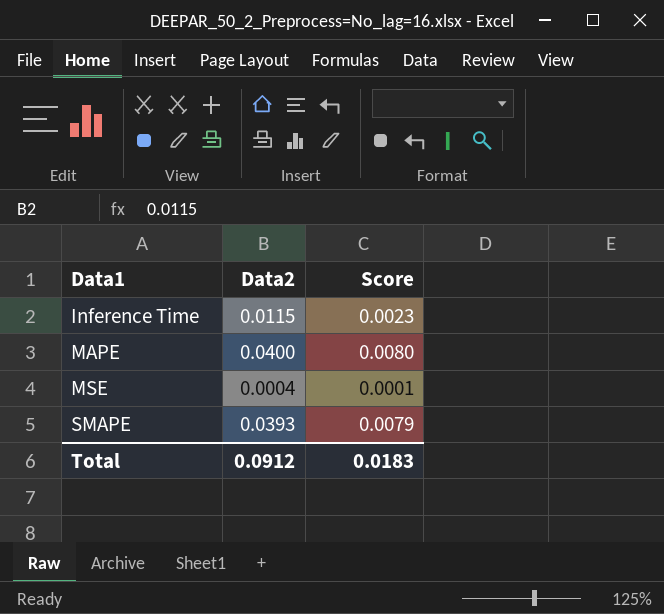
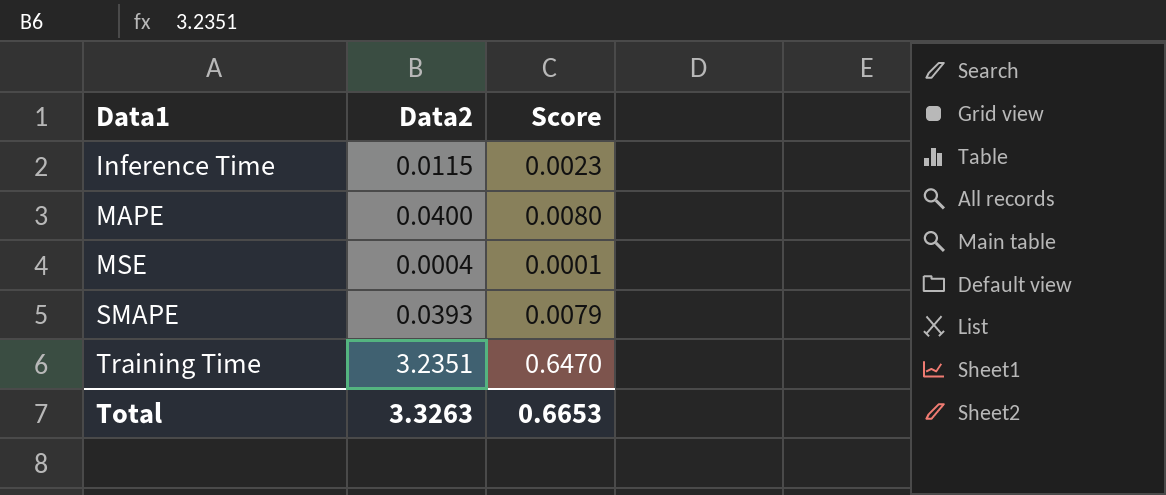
row Training Time: none -> 3.2351 | 0.6470
Total | Data2: 0.0912 -> 3.3263
Total | Score: 0.0183 -> 0.6653

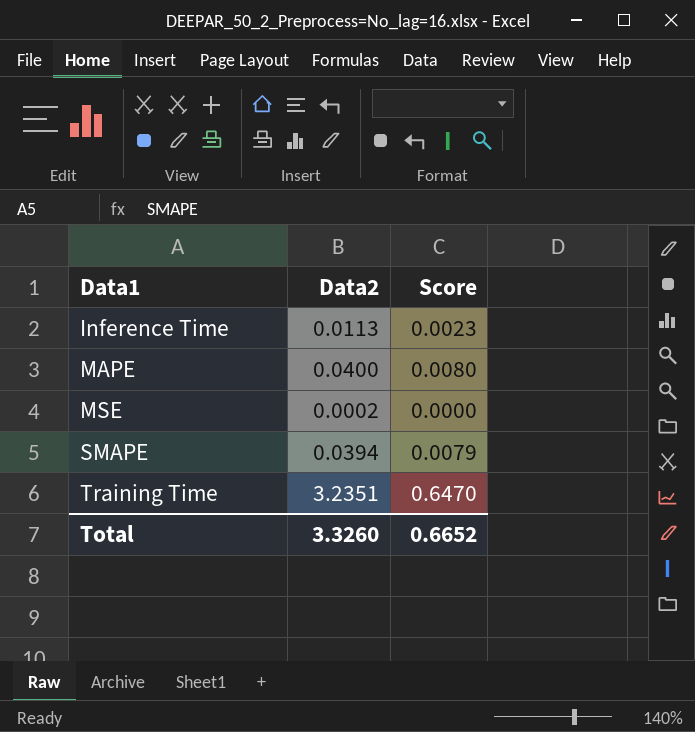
Inference Time | Data2: 0.0115 -> 0.0113
MSE | Data2: 0.0004 -> 0.0002
MSE | Score: 0.0001 -> 0.0000
SMAPE | Data2: 0.0393 -> 0.0394
Total | Data2: 3.3263 -> 3.3260
Total | Score: 0.6653 -> 0.6652

